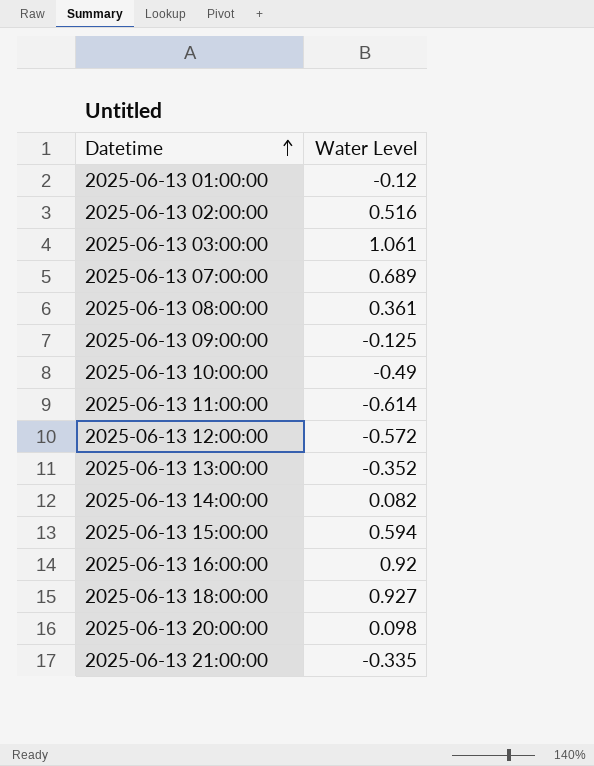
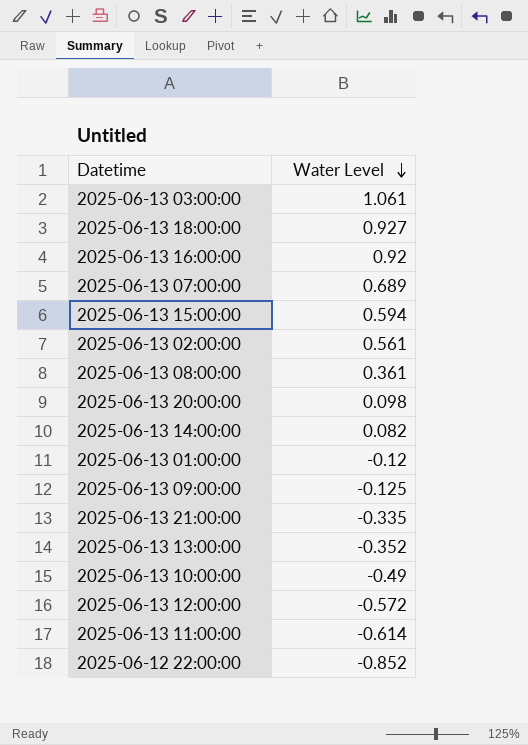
row order: Datetime ascending -> Water Level descending
2025-06-13 02:00:00 | Water Level: 0.516 -> 0.561
row 2025-06-12 22:00:00: none -> -0.852

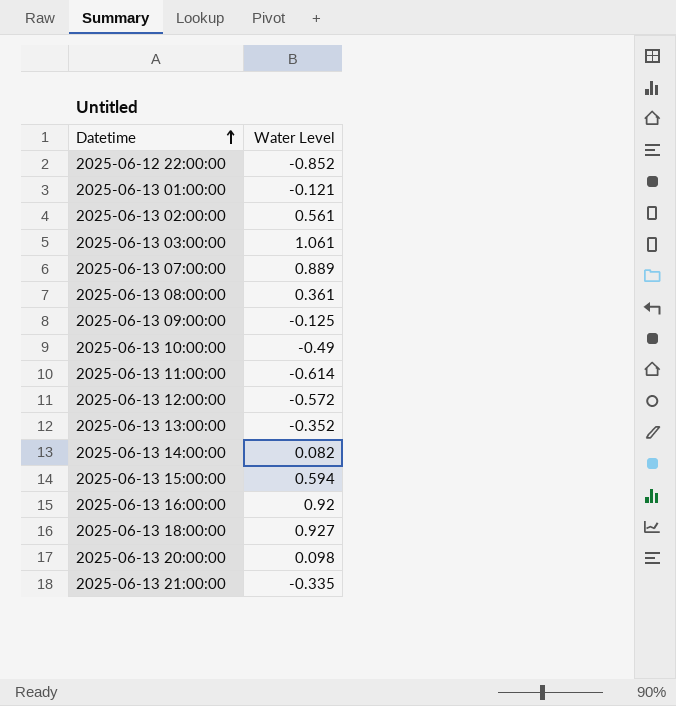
row order: Water Level descending -> Datetime ascending
2025-06-13 01:00:00 | Water Level: -0.12 -> -0.121
2025-06-13 07:00:00 | Water Level: 0.689 -> 0.889

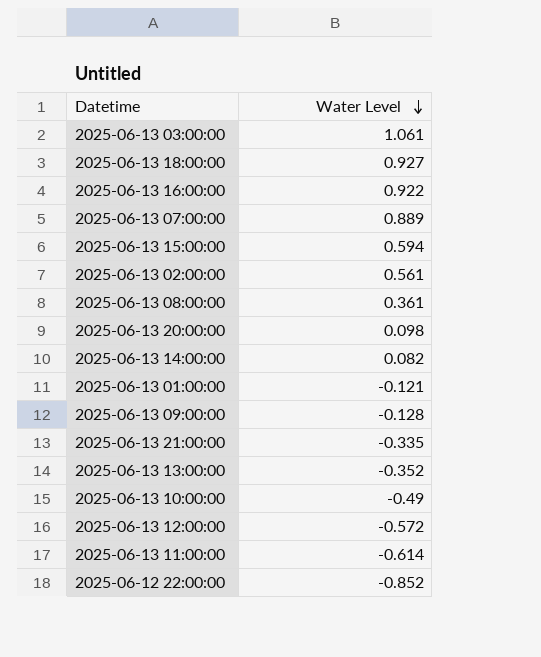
row order: Datetime ascending -> Water Level descending
2025-06-13 16:00:00 | Water Level: 0.92 -> 0.922
2025-06-13 09:00:00 | Water Level: -0.125 -> -0.128

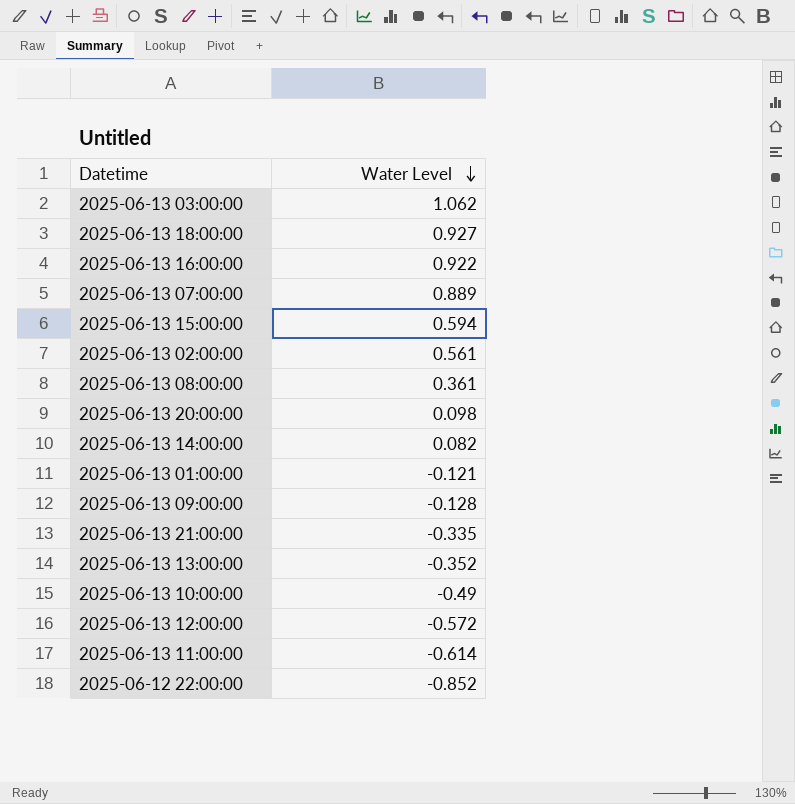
2025-06-13 03:00:00 | Water Level: 1.061 -> 1.062

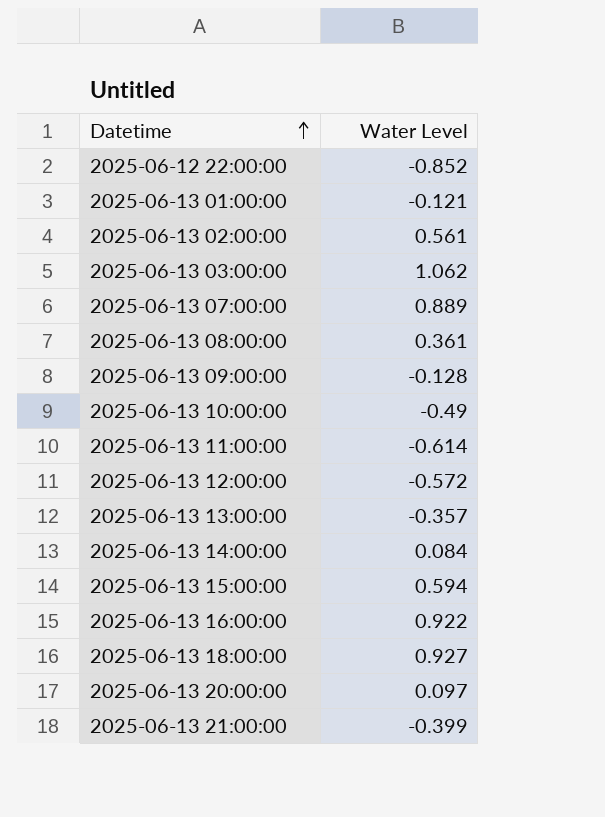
row order: Water Level descending -> Datetime ascending
2025-06-13 13:00:00 | Water Level: -0.352 -> -0.357
2025-06-13 14:00:00 | Water Level: 0.082 -> 0.084
2025-06-13 20:00:00 | Water Level: 0.098 -> 0.097
2025-06-13 21:00:00 | Water Level: -0.335 -> -0.399

